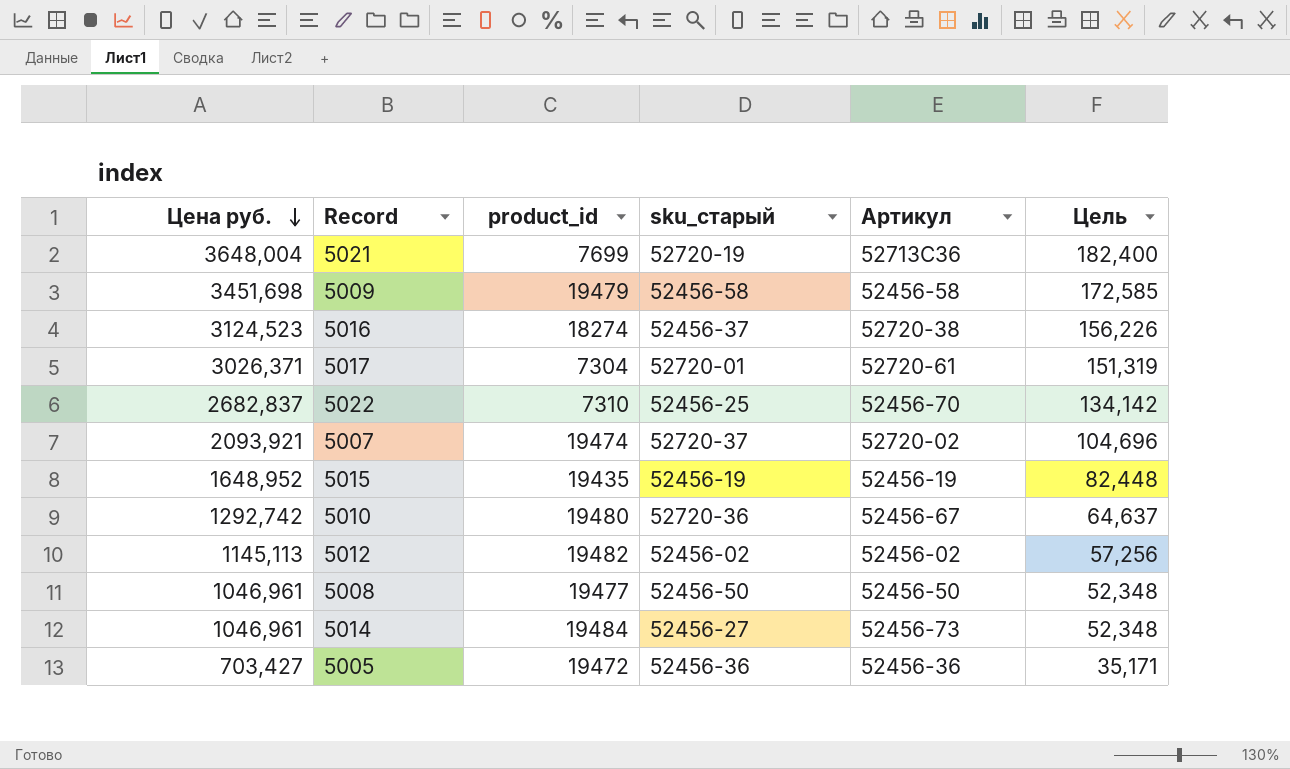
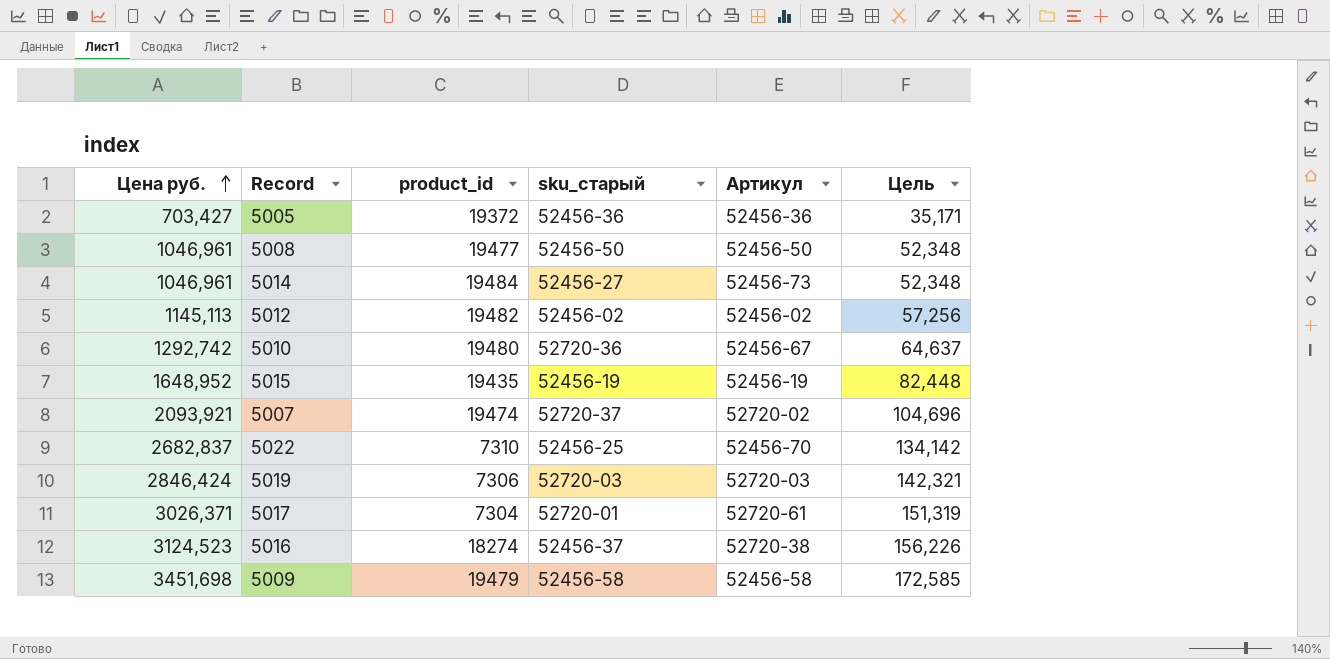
row order: Цена руб. descending -> Цена руб. ascending
row 5021: 3648,004 | 7699 | 52720-19 | 52713C36 | 182,400 -> none
5005 | product_id: 19472 -> 19372
row 5019: none -> 2846,424 | 7306 | 52720-03 | 52720-03 | 142,321

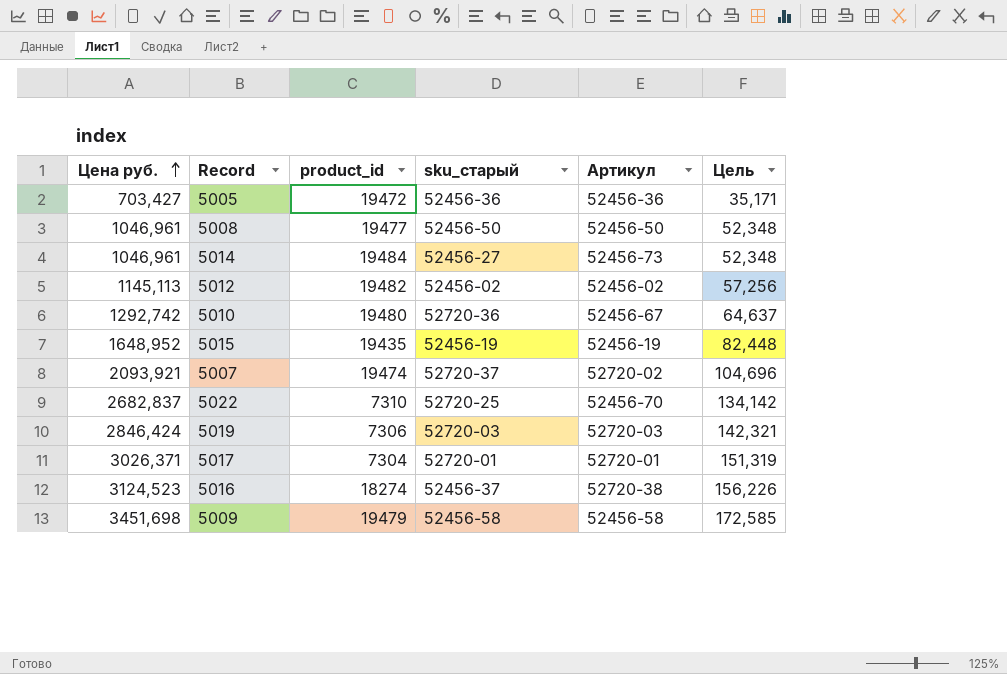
5005 | product_id: 19372 -> 19472
5022 | sku_старый: 52456-25 -> 52720-25
5017 | Артикул: 52720-61 -> 52720-01

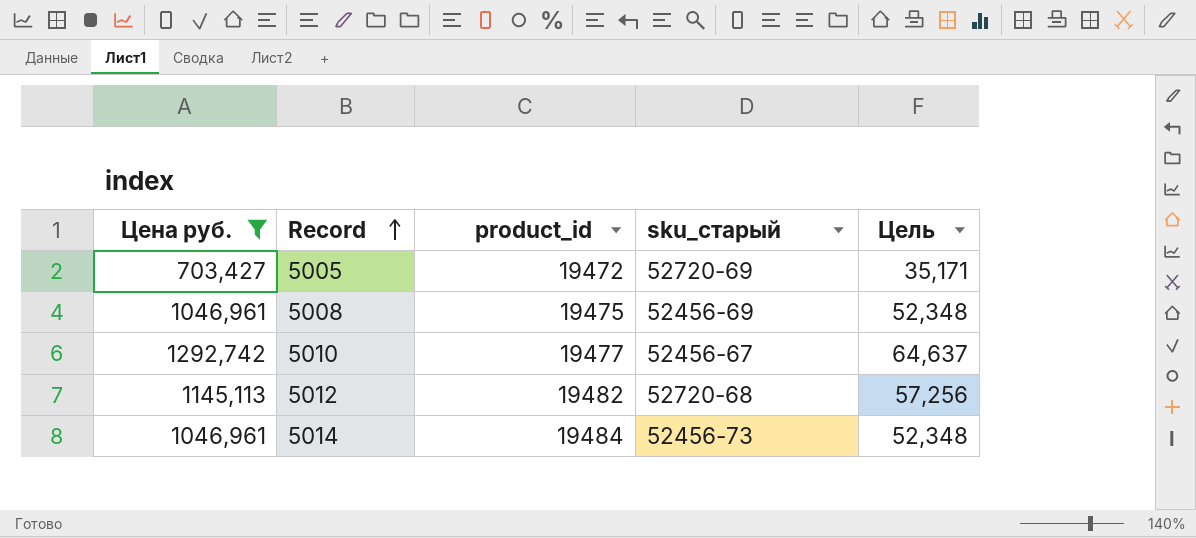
filter: none -> Цена руб. <= 1292,742
row order: Цена руб. ascending -> Record ascending
column Артикул | position: 5 -> none
5005 | sku_старый: 52456-36 -> 52720-69
5008 | product_id: 19477 -> 19475
5008 | sku_старый: 52456-50 -> 52456-69
5010 | product_id: 19480 -> 19477
5010 | sku_старый: 52720-36 -> 52456-67
5012 | sku_старый: 52456-02 -> 52720-68
5014 | sku_старый: 52456-27 -> 52456-73

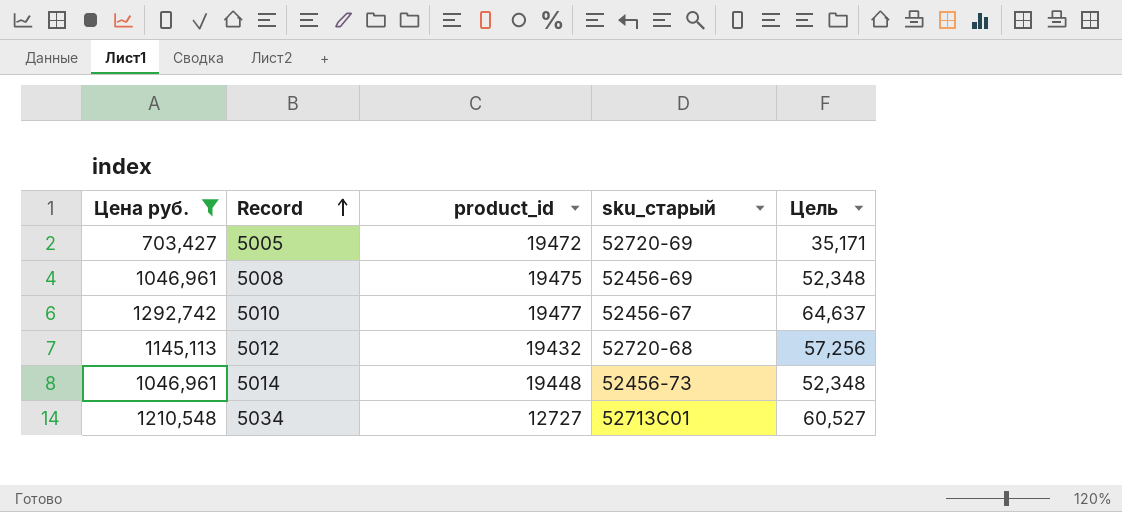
5012 | product_id: 19482 -> 19432
5014 | product_id: 19484 -> 19448
row 5034: none -> 1210,548 | 12727 | 52713C01 | 60,527

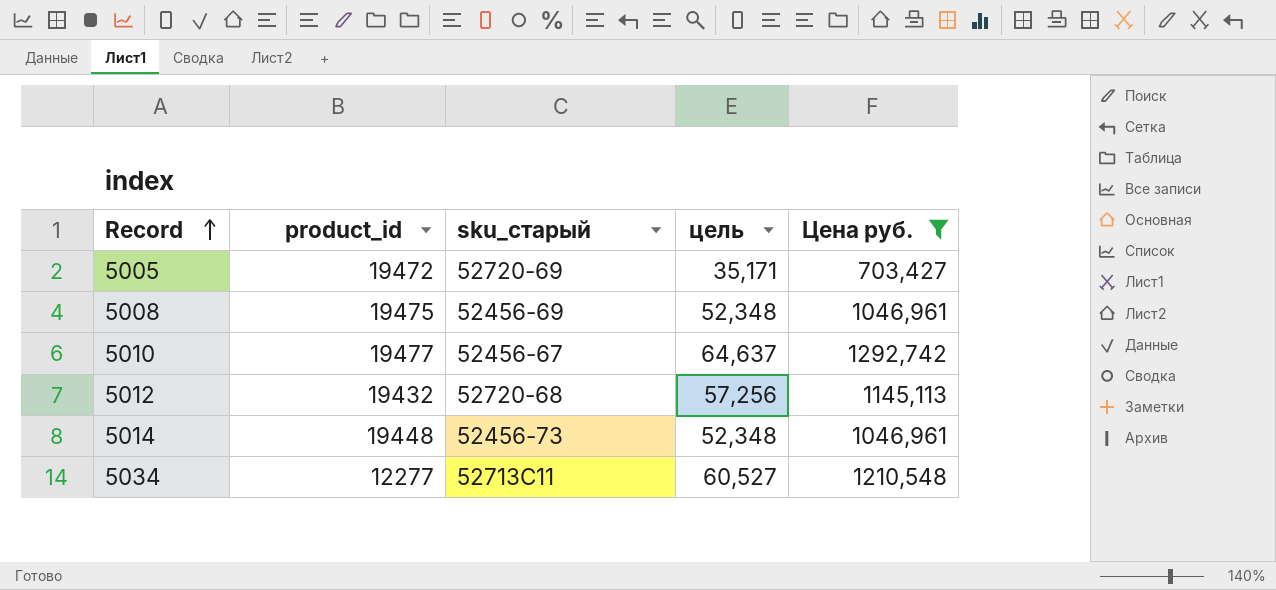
column name: Цель -> цель
column Цена руб. | position: 1 -> 5
5034 | product_id: 12727 -> 12277
5034 | sku_старый: 52713C01 -> 52713C11

